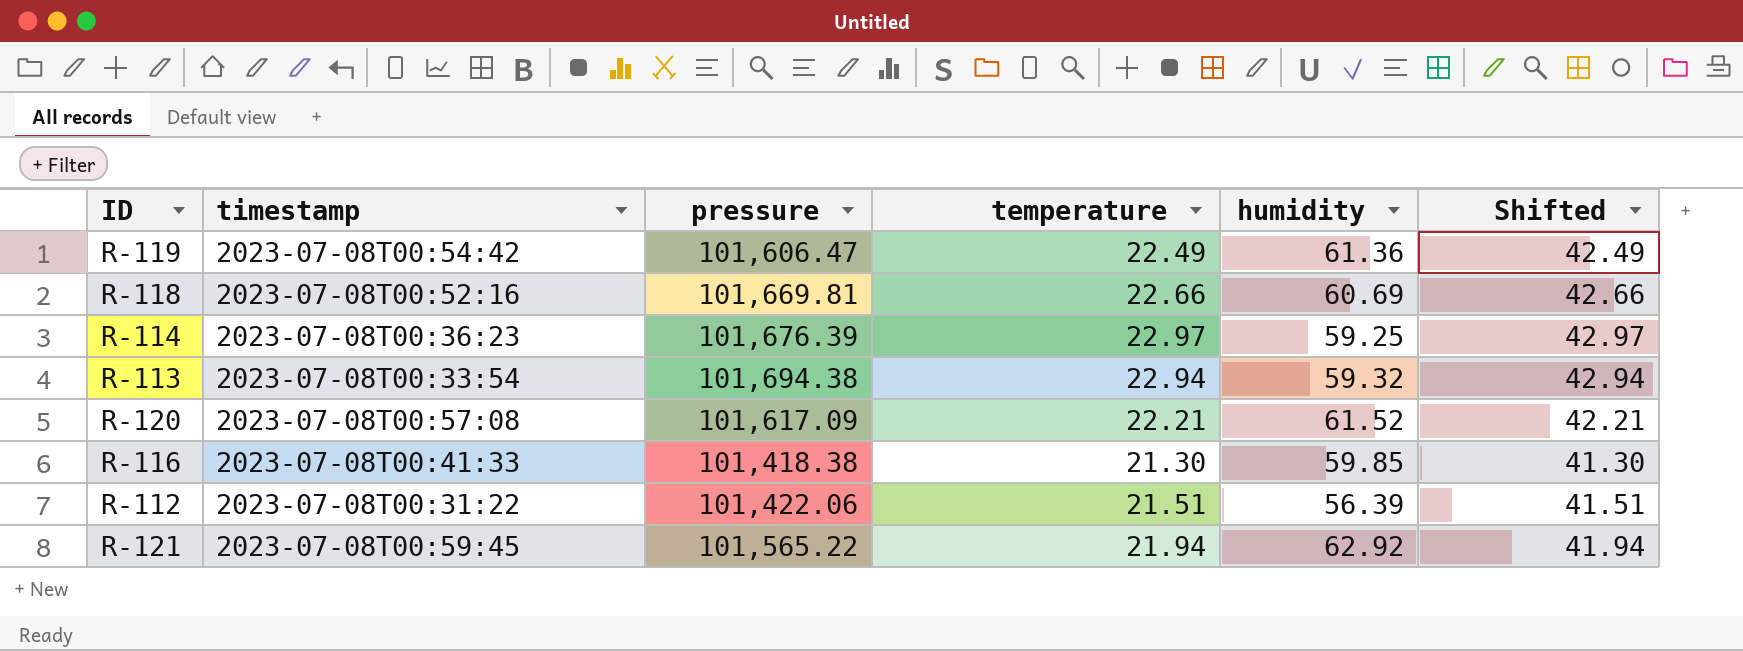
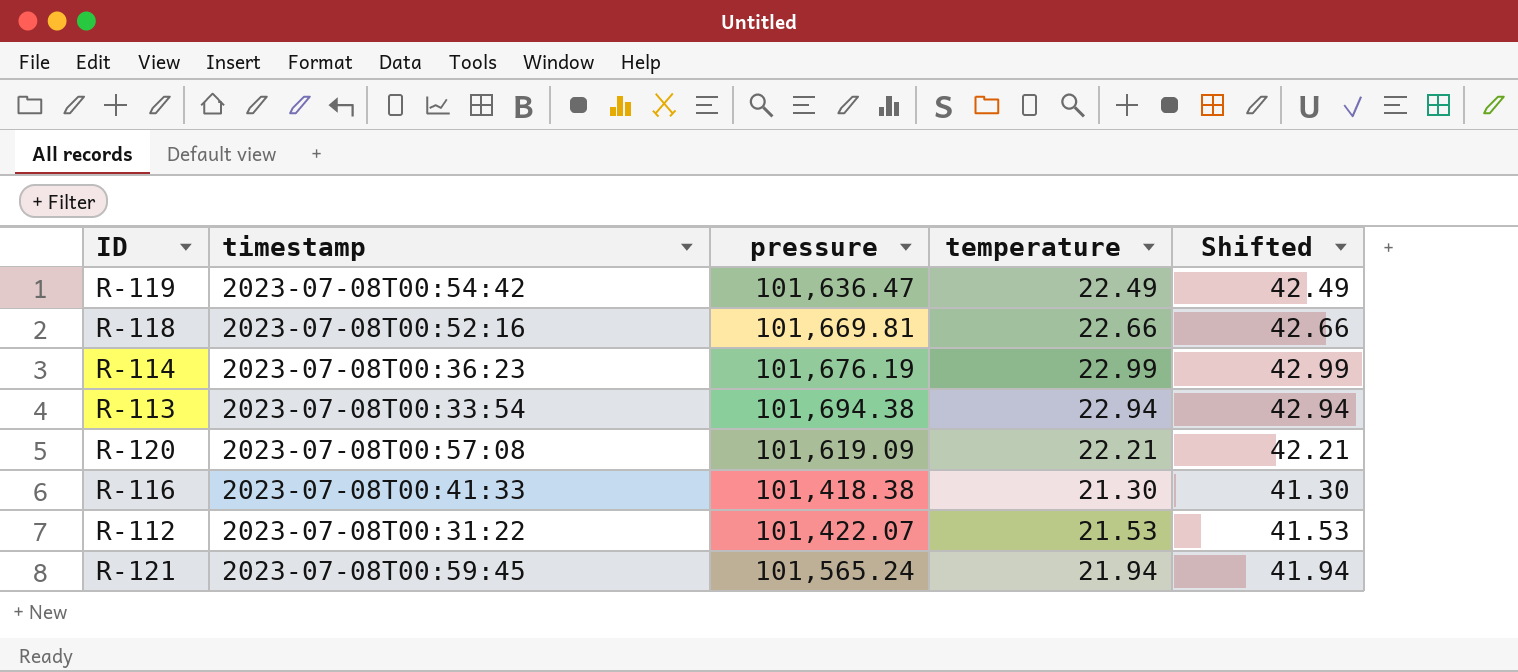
column humidity | position: 5 -> none
R-119 | pressure: 101,606.47 -> 101,636.47
R-114 | pressure: 101,676.39 -> 101,676.19
R-114 | temperature: 22.97 -> 22.99
R-114 | Shifted: 42.97 -> 42.99
R-120 | pressure: 101,617.09 -> 101,619.09
R-112 | pressure: 101,422.06 -> 101,422.07
R-112 | temperature: 21.51 -> 21.53
R-112 | Shifted: 41.51 -> 41.53
R-121 | pressure: 101,565.22 -> 101,565.24

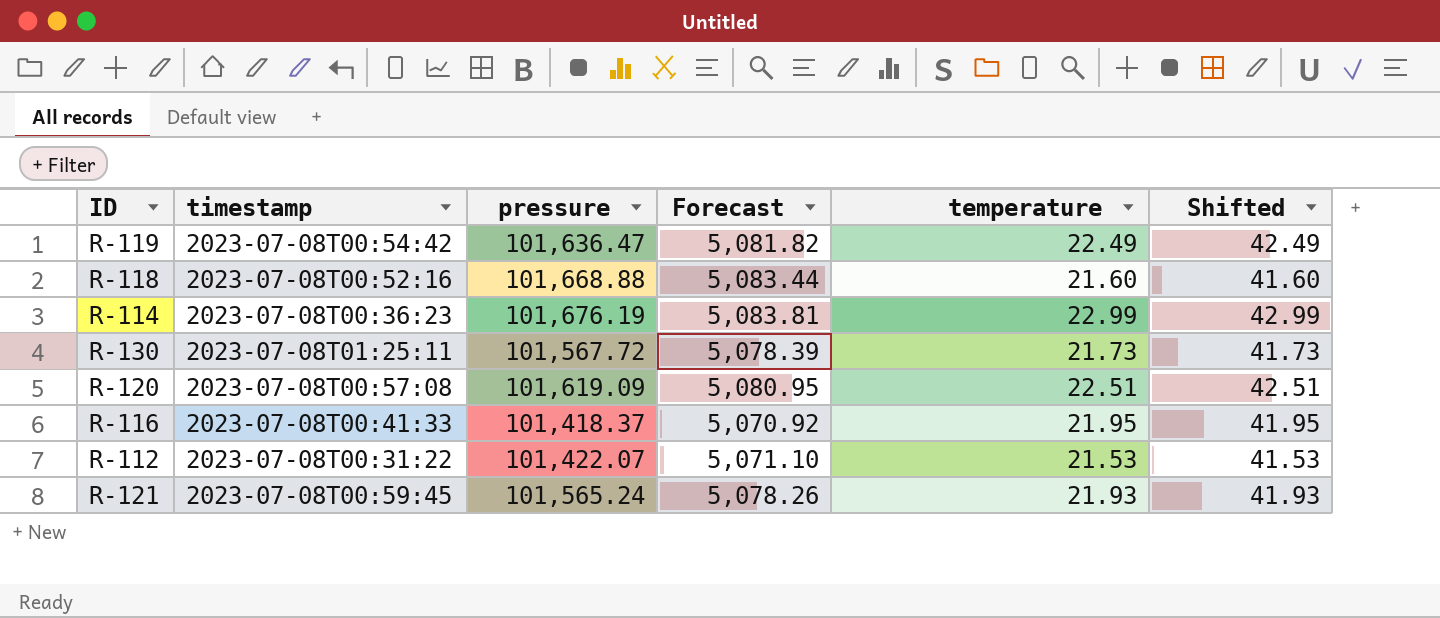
column Forecast | formula: none -> [pressure] * 0.05
row R-113: 2023-07-08T00:33:54 | 101,694.38 | 22.94 | 42.94 -> none
R-118 | pressure: 101,669.81 -> 101,668.88
R-118 | temperature: 22.66 -> 21.60
R-118 | Shifted: 42.66 -> 41.60
row R-130: none -> 2023-07-08T01:25:11 | 101,567.72 | 5,078.39 | 21.73 | 41.73
R-120 | temperature: 22.21 -> 22.51
R-120 | Shifted: 42.21 -> 42.51
R-116 | pressure: 101,418.38 -> 101,418.37
R-116 | temperature: 21.30 -> 21.95
R-116 | Shifted: 41.30 -> 41.95
R-121 | temperature: 21.94 -> 21.93
R-121 | Shifted: 41.94 -> 41.93

